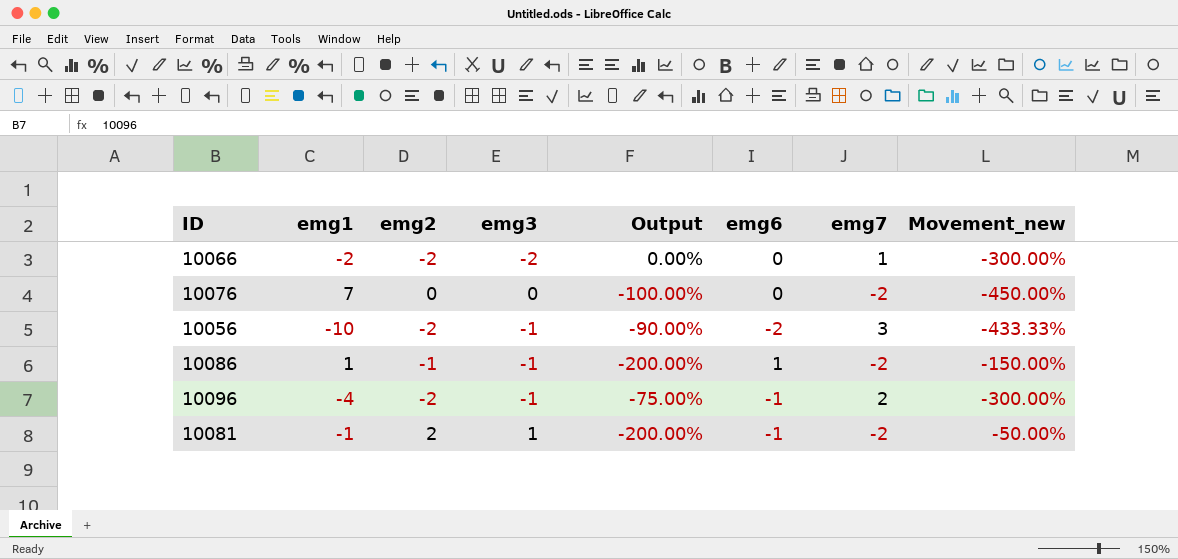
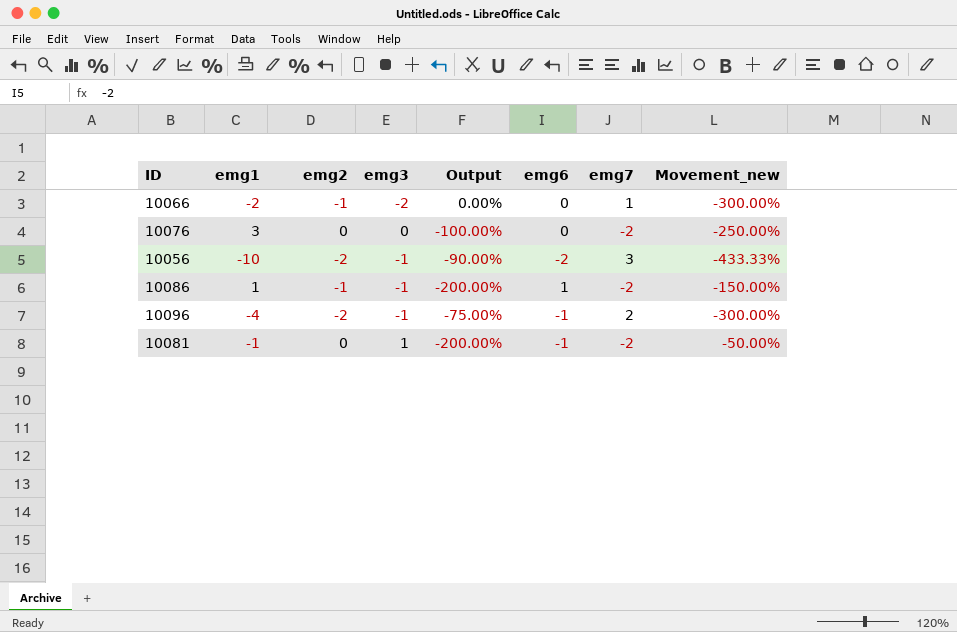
10066 | emg2: -2 -> -1
10076 | emg1: 7 -> 3
10076 | Movement_new: -450.00% -> -250.00%
10081 | emg2: 2 -> 0

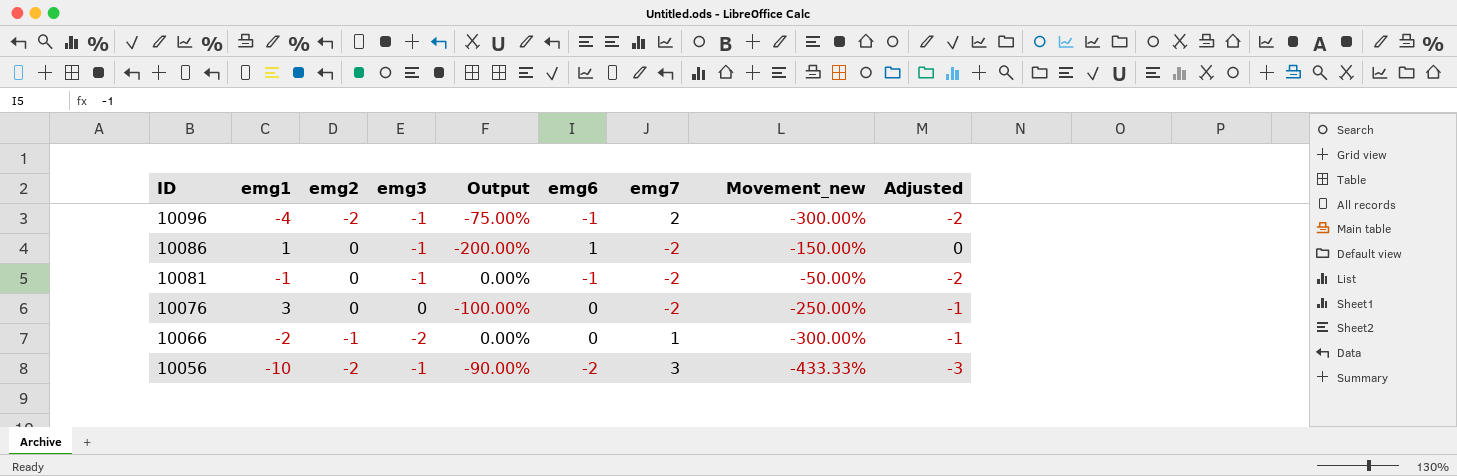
row order: none -> ID descending
column Adjusted | formula: none -> [emg6] - 1
10086 | emg2: -1 -> 0
10081 | emg3: 1 -> -1
10081 | Output: -200.00% -> 0.00%

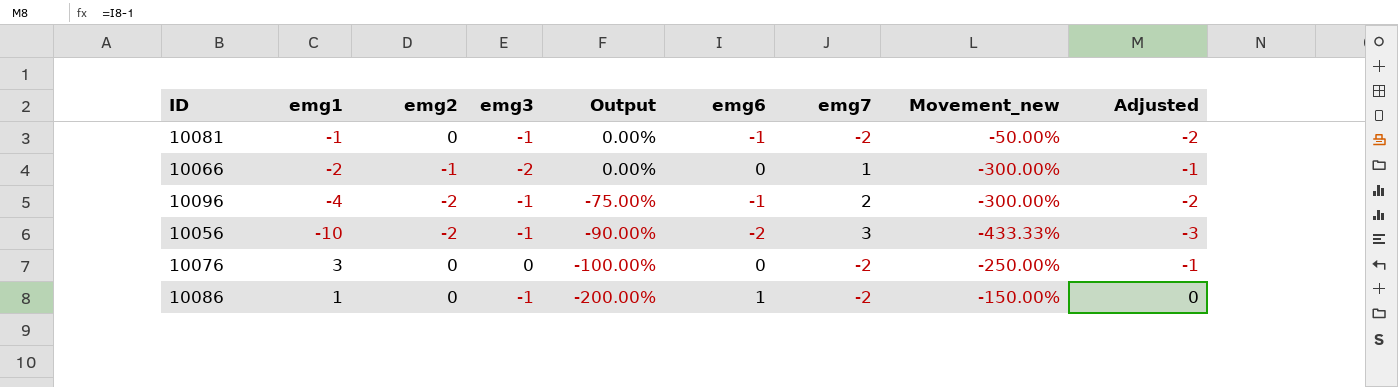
row order: ID descending -> Output descending

